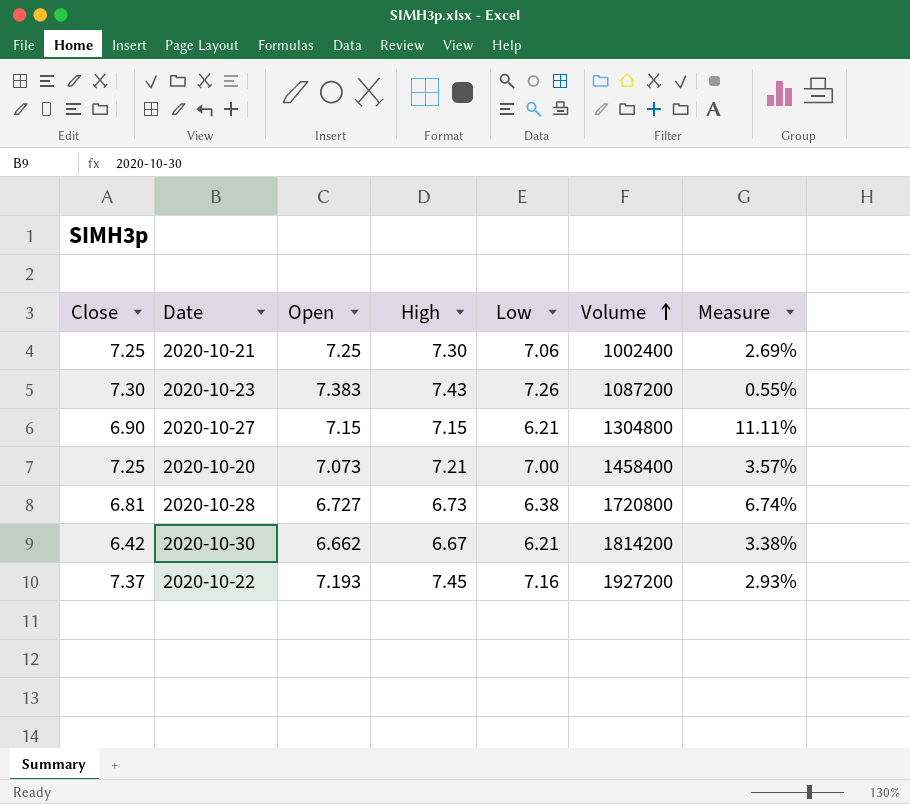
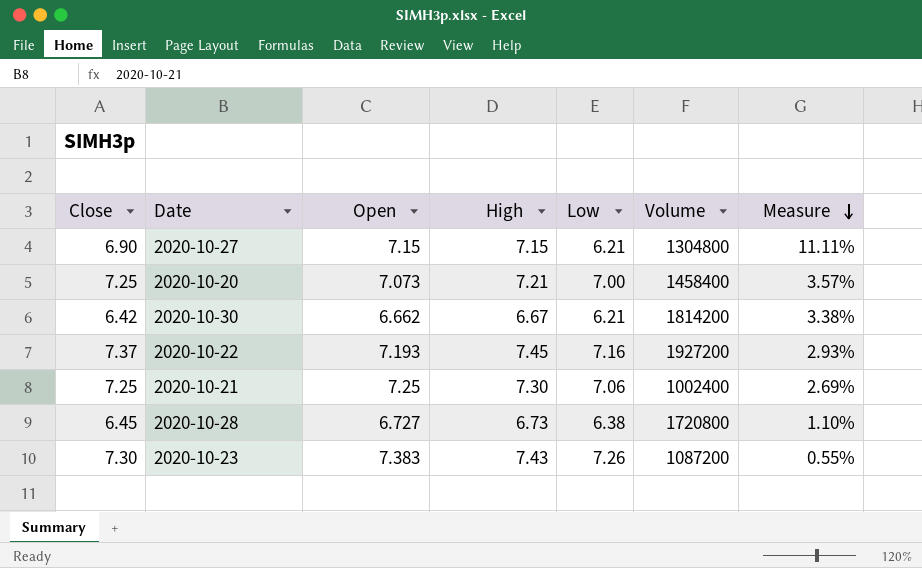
row order: Volume ascending -> Measure descending
2020-10-28 | Close: 6.81 -> 6.45
2020-10-28 | Measure: 6.74% -> 1.10%

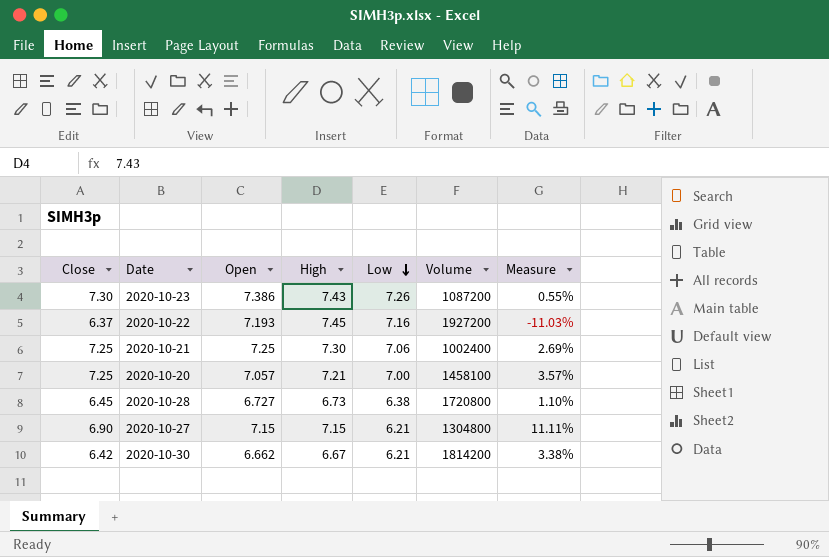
row order: Measure descending -> Low descending
2020-10-23 | Open: 7.383 -> 7.386
2020-10-22 | Close: 7.37 -> 6.37
2020-10-22 | Measure: 2.93% -> -11.03%
2020-10-20 | Open: 7.073 -> 7.057
2020-10-20 | Volume: 1458400 -> 1458100

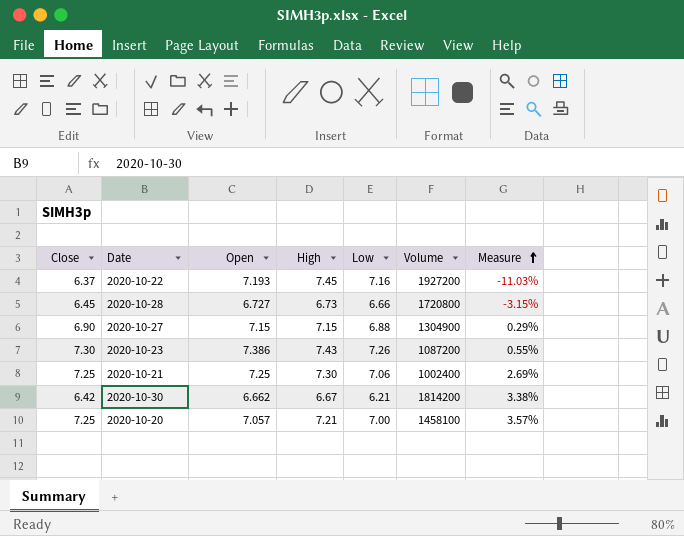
row order: Low descending -> Measure ascending
2020-10-28 | Low: 6.38 -> 6.66
2020-10-28 | Measure: 1.10% -> -3.15%
2020-10-27 | Low: 6.21 -> 6.88
2020-10-27 | Volume: 1304800 -> 1304900
2020-10-27 | Measure: 11.11% -> 0.29%

